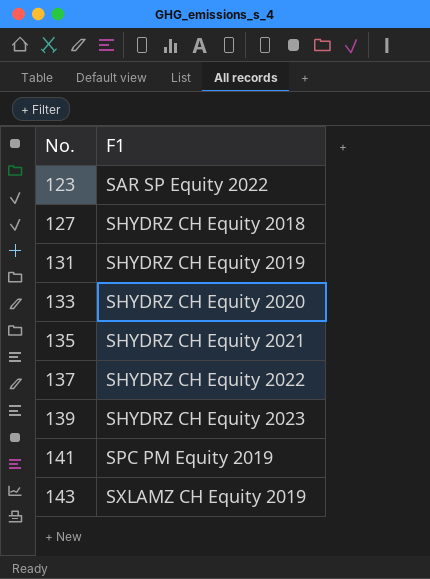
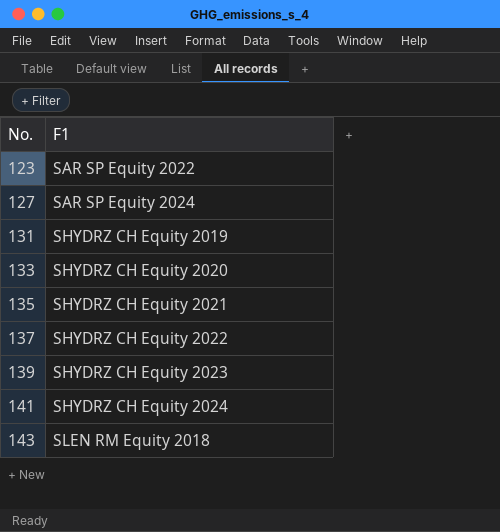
127 | F1: SHYDRZ CH Equity 2018 -> SAR SP Equity 2024
141 | F1: SPC PM Equity 2019 -> SHYDRZ CH Equity 2024
143 | F1: SXLAMZ CH Equity 2019 -> SLEN RM Equity 2018

